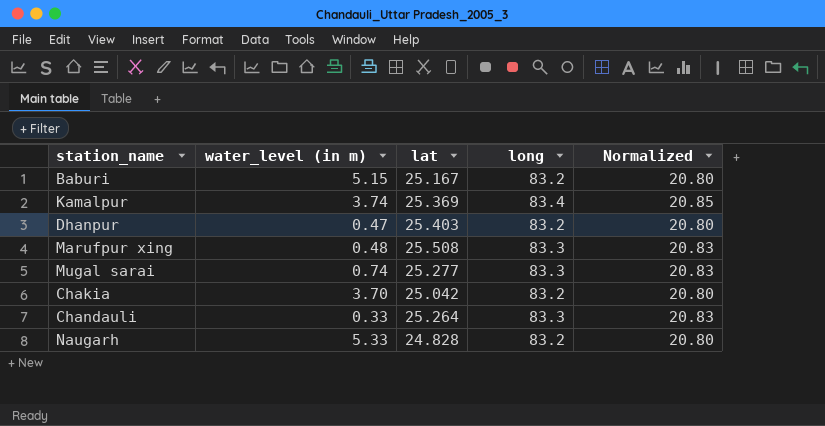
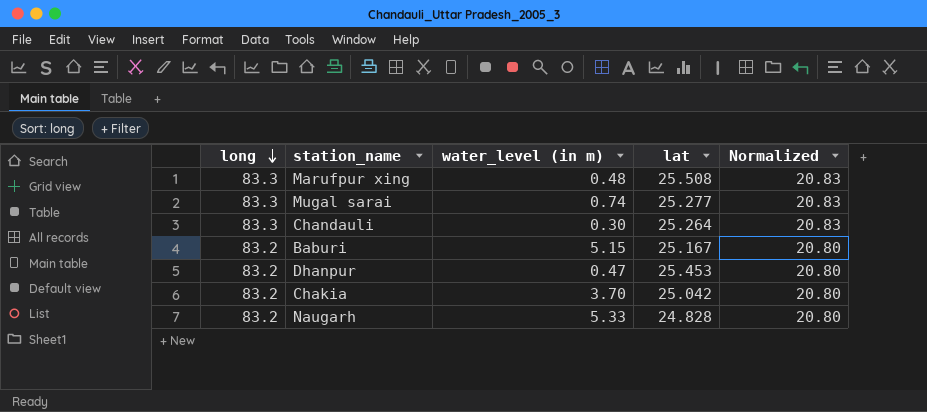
row order: none -> long descending
column long | position: 4 -> 1
row Kamalpur: 3.74 | 25.369 | 83.4 | 20.85 -> none
Chandauli | water_level (in m): 0.33 -> 0.30
Dhanpur | lat: 25.403 -> 25.453

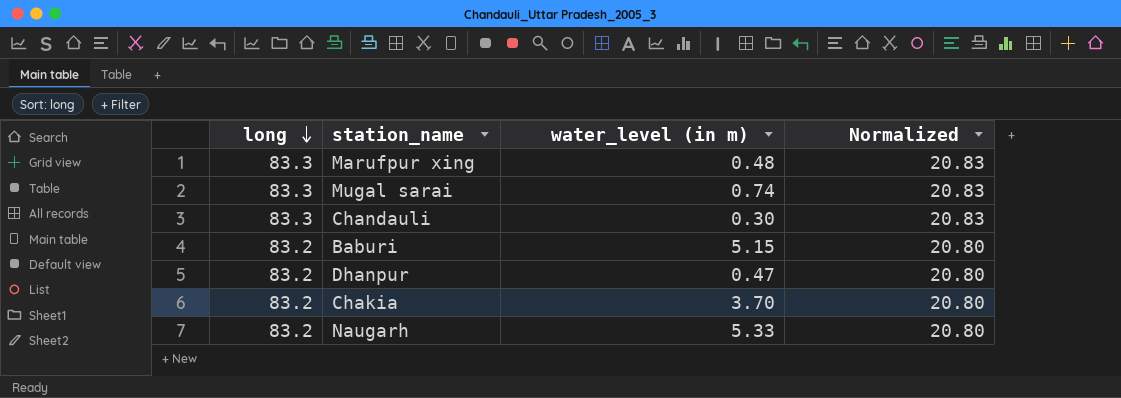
column lat | position: 4 -> none

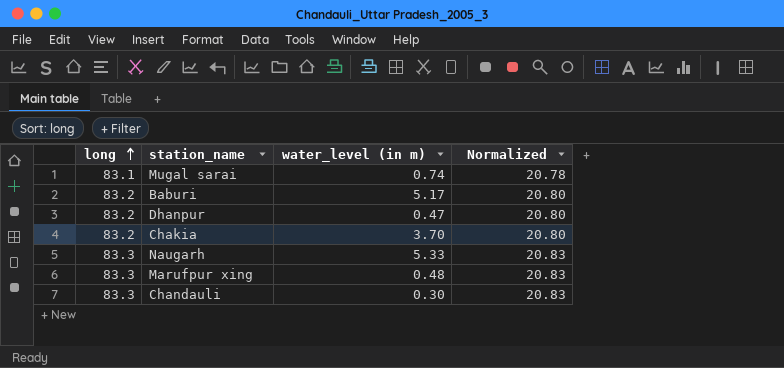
row order: long descending -> long ascending
Mugal sarai | long: 83.3 -> 83.1
Mugal sarai | Normalized: 20.83 -> 20.78
Baburi | water_level (in m): 5.15 -> 5.17
Naugarh | long: 83.2 -> 83.3
Naugarh | Normalized: 20.80 -> 20.83

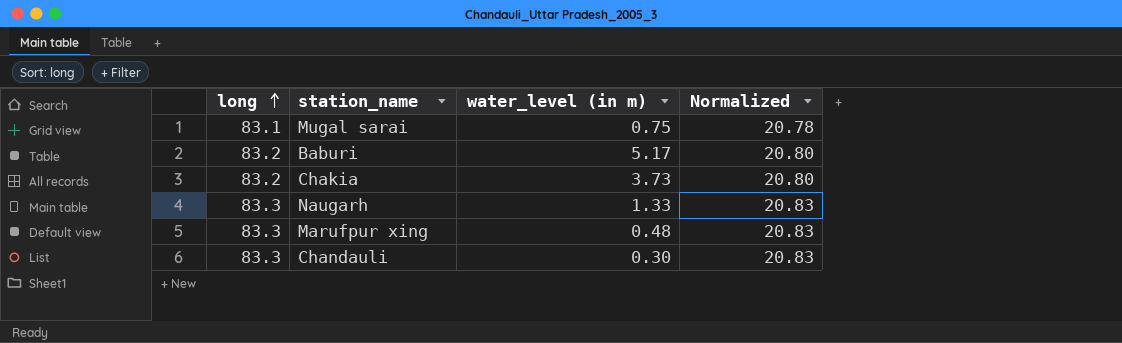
row Dhanpur: 83.2 | 0.47 | 20.80 -> none
Mugal sarai | water_level (in m): 0.74 -> 0.75
Chakia | water_level (in m): 3.70 -> 3.73
Naugarh | water_level (in m): 5.33 -> 1.33

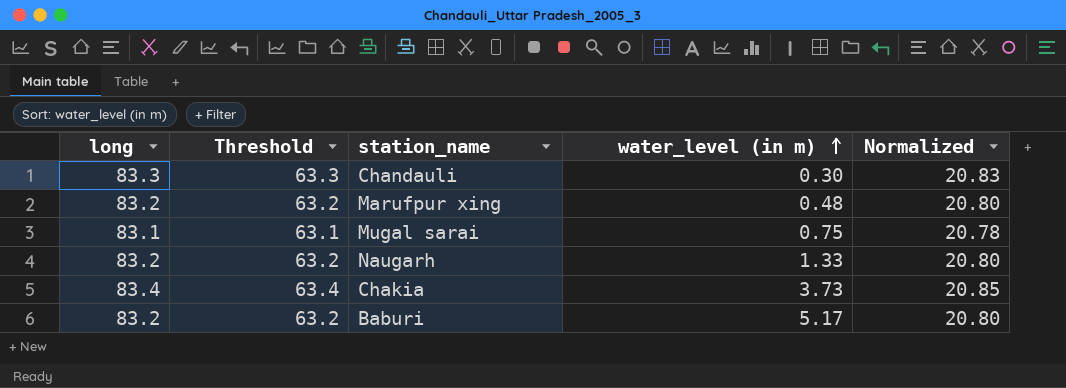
row order: long ascending -> water_level (in m) ascending
column Threshold | formula: none -> [long] - 20
Marufpur xing | long: 83.3 -> 83.2
Marufpur xing | Normalized: 20.83 -> 20.80
Naugarh | long: 83.3 -> 83.2
Naugarh | Normalized: 20.83 -> 20.80
Chakia | long: 83.2 -> 83.4
Chakia | Normalized: 20.80 -> 20.85

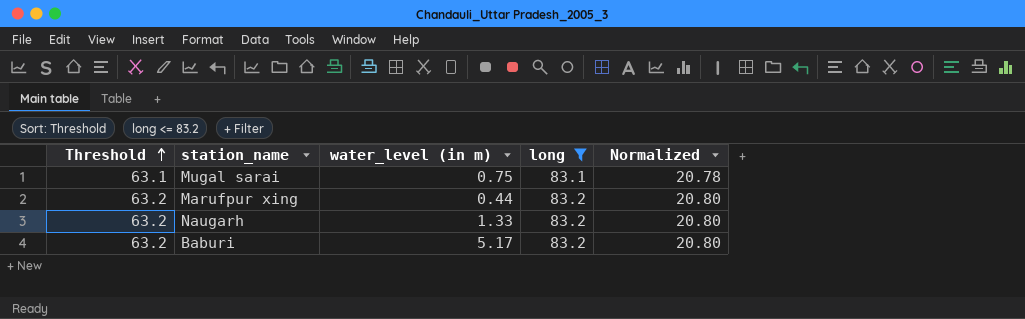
filter: none -> long <= 83.2
row order: water_level (in m) ascending -> Threshold ascending
column long | position: 1 -> 4
Marufpur xing | water_level (in m): 0.48 -> 0.44

